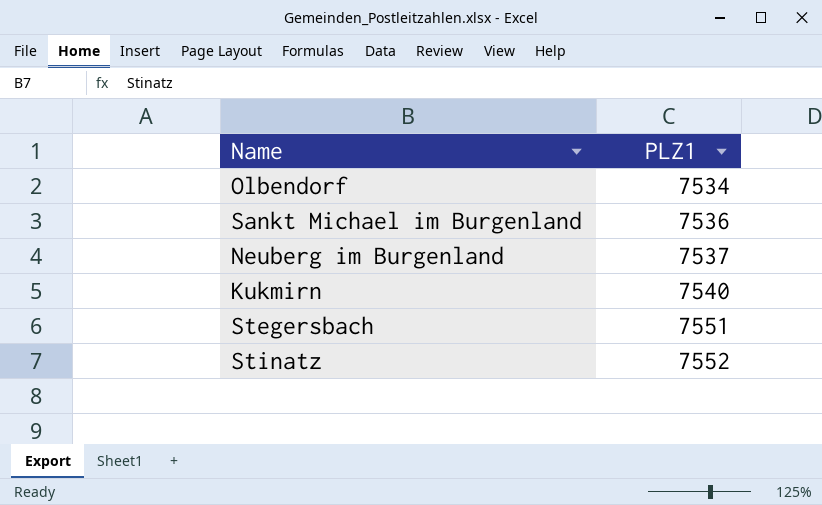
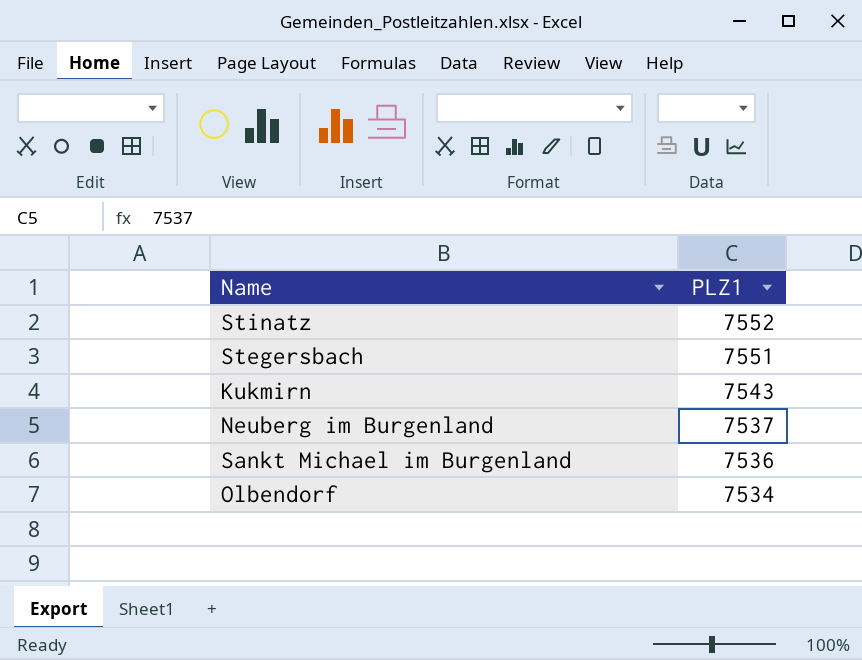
row order: PLZ1 ascending -> PLZ1 descending
Kukmirn | PLZ1: 7540 -> 7543

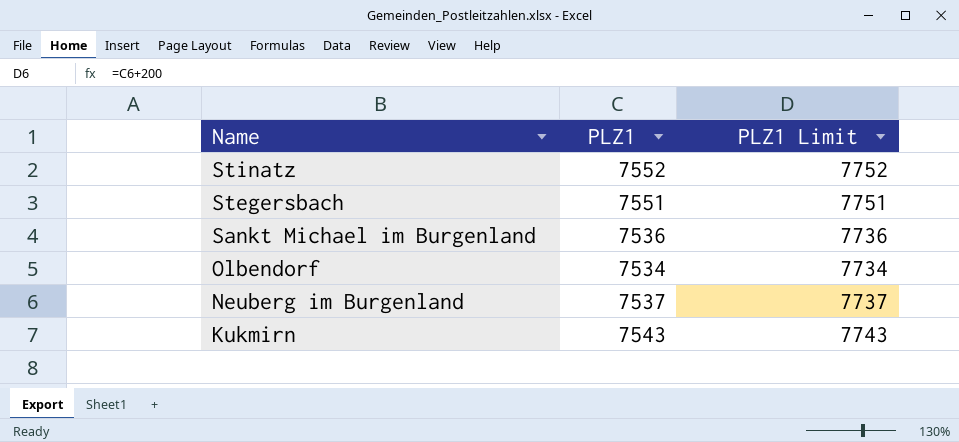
row order: PLZ1 descending -> Name descending
column PLZ1 Limit | formula: none -> [PLZ1] + 200

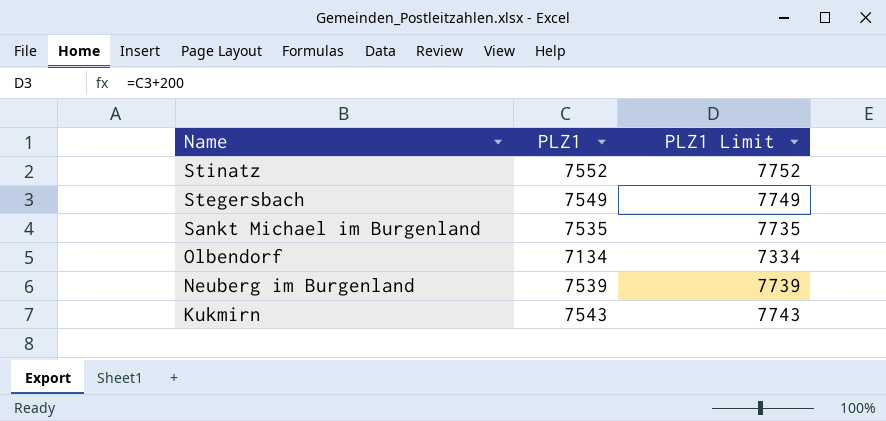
Stegersbach | PLZ1: 7551 -> 7549
Stegersbach | PLZ1 Limit: 7751 -> 7749
Sankt Michael im Burgenland | PLZ1: 7536 -> 7535
Sankt Michael im Burgenland | PLZ1 Limit: 7736 -> 7735
Olbendorf | PLZ1: 7534 -> 7134
Olbendorf | PLZ1 Limit: 7734 -> 7334
Neuberg im Burgenland | PLZ1: 7537 -> 7539
Neuberg im Burgenland | PLZ1 Limit: 7737 -> 7739

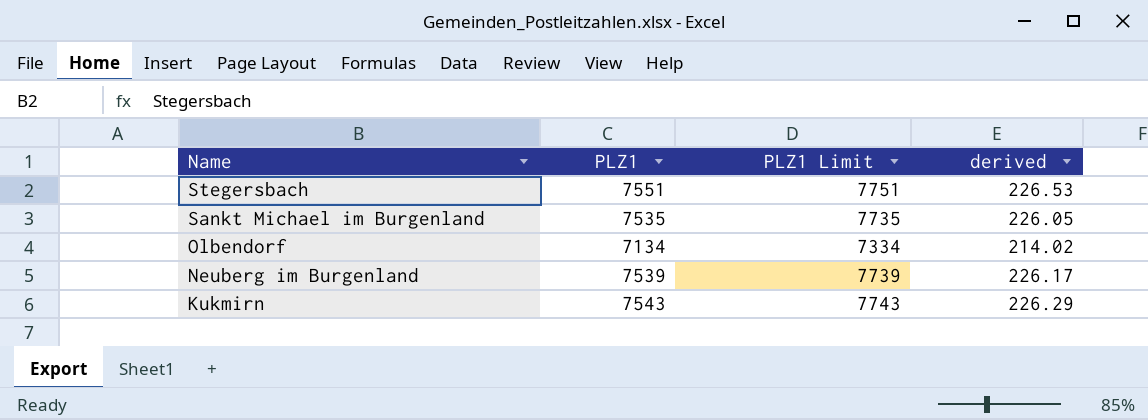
column derived | formula: none -> [PLZ1] * 0.03
row Stinatz: 7552 | 7752 -> none
Stegersbach | PLZ1: 7549 -> 7551
Stegersbach | PLZ1 Limit: 7749 -> 7751

